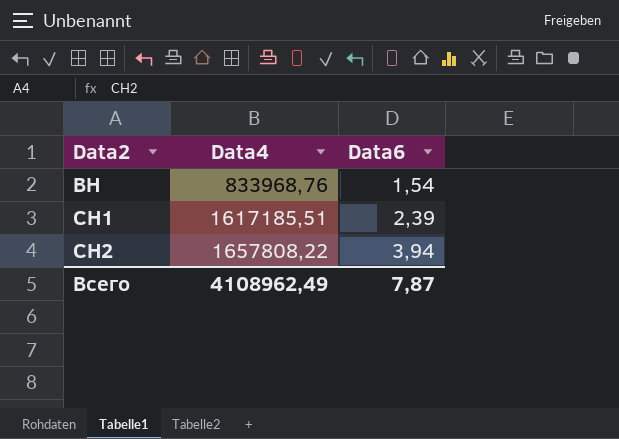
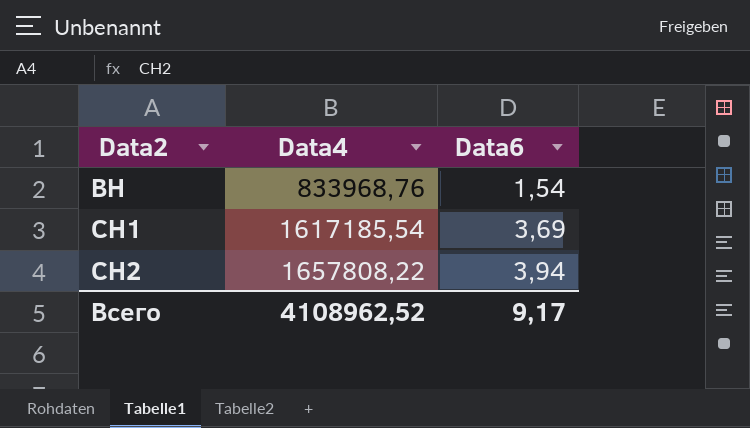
СН1 | Data4: 1617185,51 -> 1617185,54
СН1 | Data6: 2,39 -> 3,69
Всего | Data4: 4108962,49 -> 4108962,52
Всего | Data6: 7,87 -> 9,17

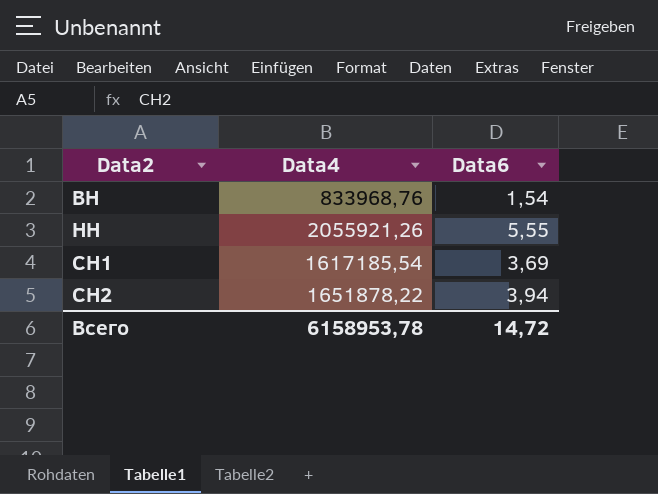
row НН: none -> 2055921,26 | 5,55
СН2 | Data4: 1657808,22 -> 1651878,22
Всего | Data4: 4108962,52 -> 6158953,78
Всего | Data6: 9,17 -> 14,72

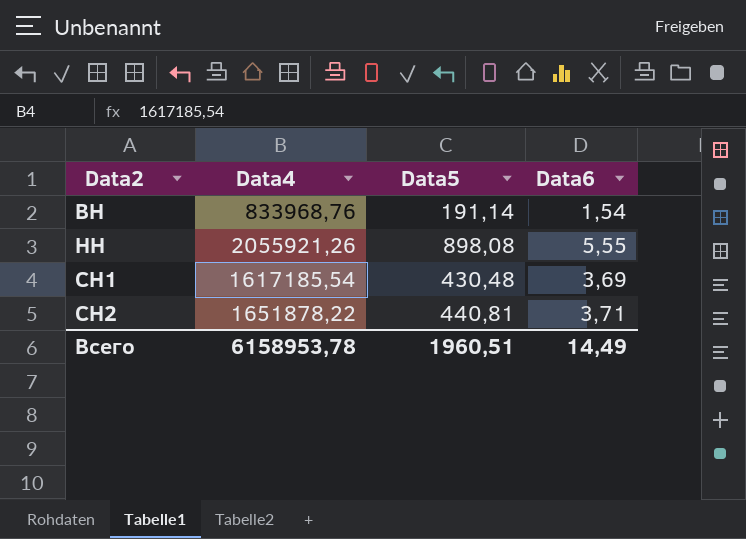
column Data5 | position: none -> 3
СН2 | Data6: 3,94 -> 3,71
Всего | Data6: 14,72 -> 14,49

